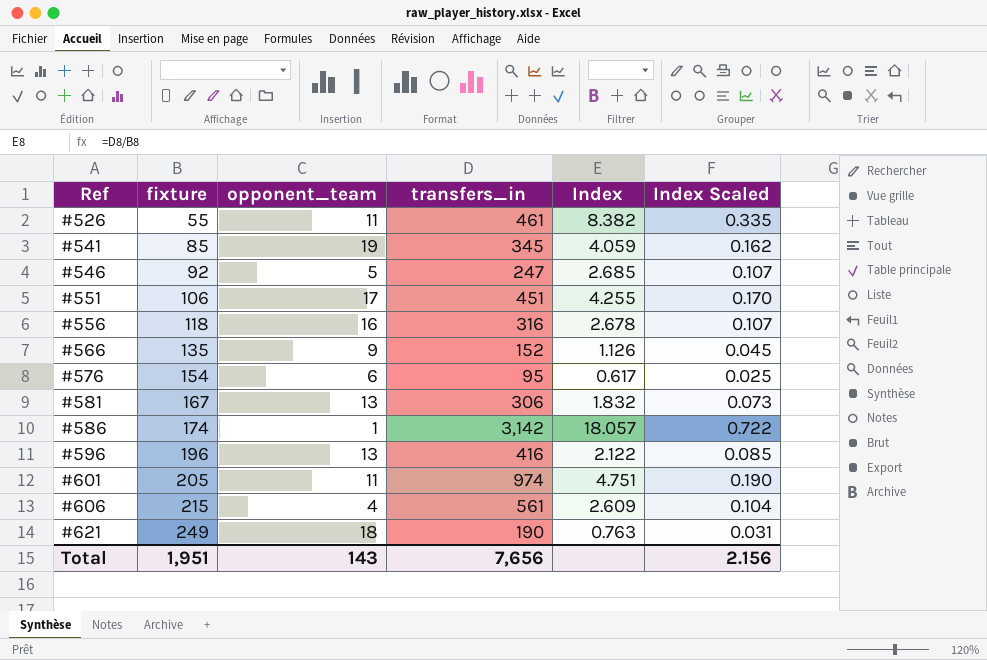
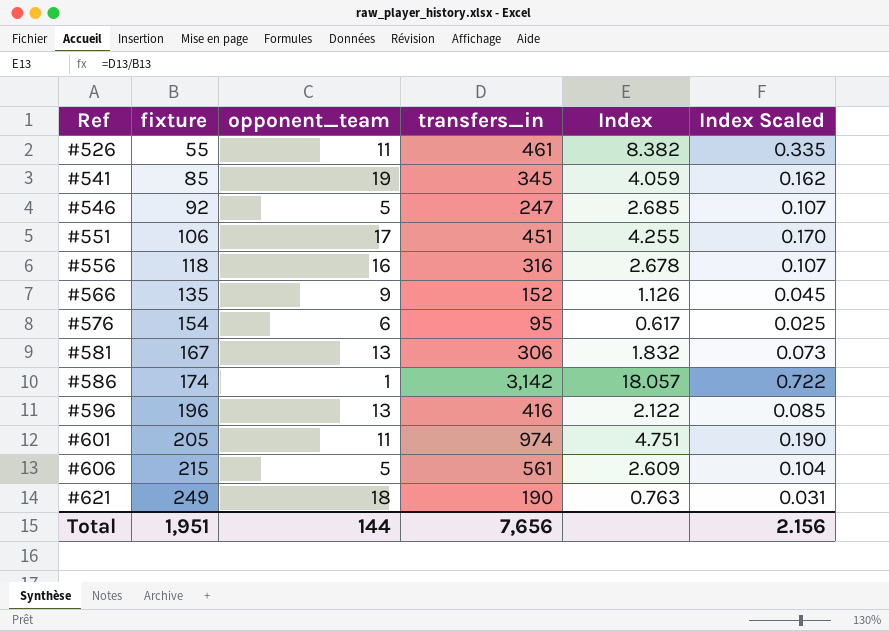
#606 | opponent_team: 4 -> 5
Total | opponent_team: 143 -> 144

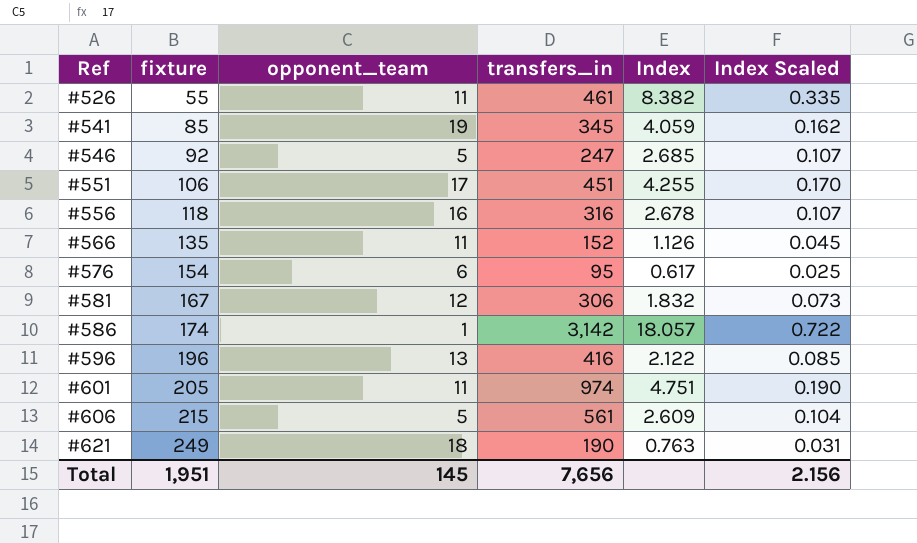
#566 | opponent_team: 9 -> 11
#581 | opponent_team: 13 -> 12
Total | opponent_team: 144 -> 145

